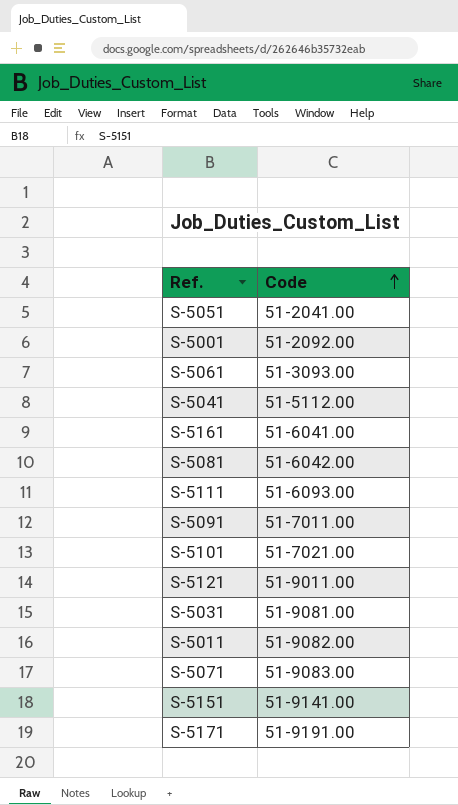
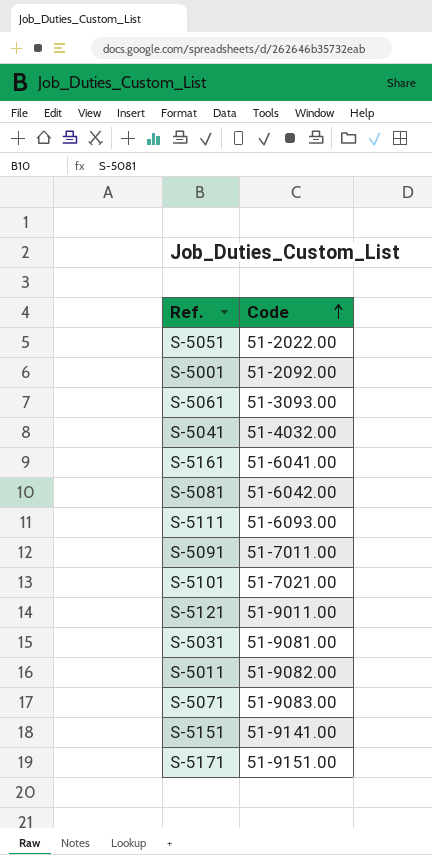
S-5051 | Code: 51-2041.00 -> 51-2022.00
S-5041 | Code: 51-5112.00 -> 51-4032.00
S-5171 | Code: 51-9191.00 -> 51-9151.00

